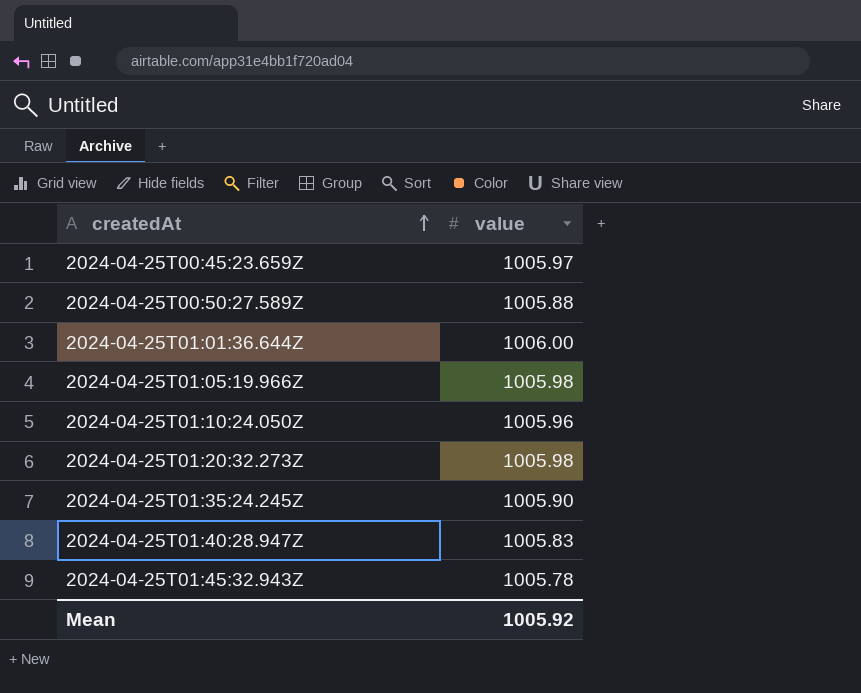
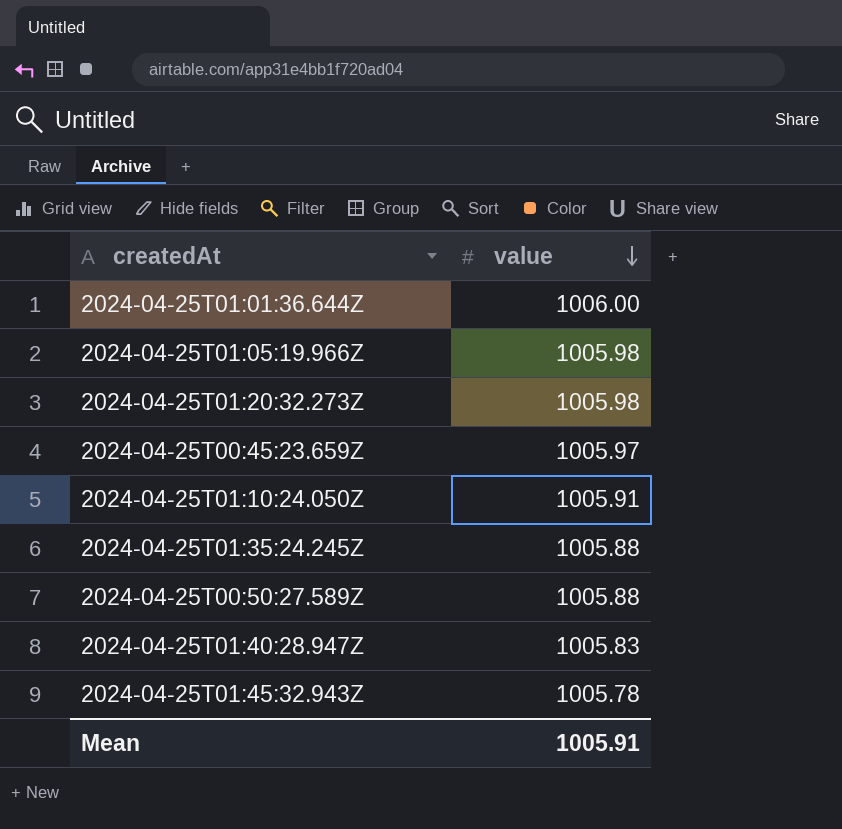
row order: createdAt ascending -> value descending
2024-04-25T01:10:24.050Z | value: 1005.96 -> 1005.91
2024-04-25T01:35:24.245Z | value: 1005.90 -> 1005.88
Mean | value: 1005.92 -> 1005.91

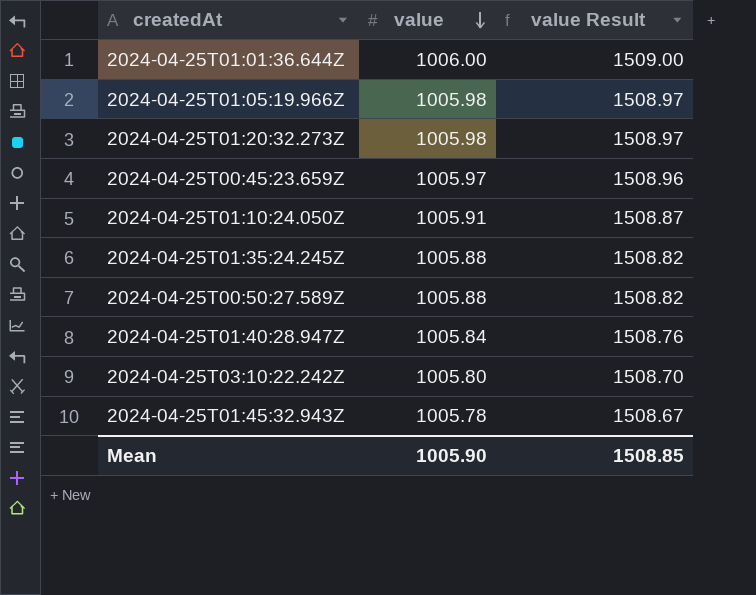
column value Result | formula: none -> [value] * 1.5
2024-04-25T01:40:28.947Z | value: 1005.83 -> 1005.84
row 2024-04-25T03:10:22.242Z: none -> 1005.80 | 1508.70
Mean | value: 1005.91 -> 1005.90

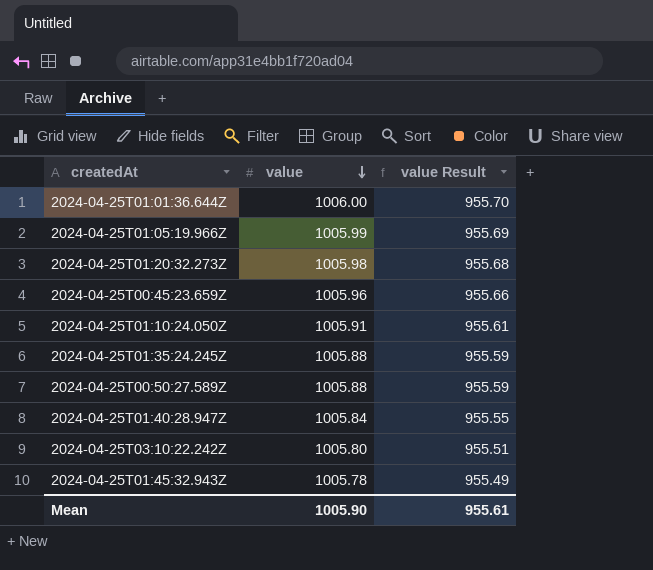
column value Result | formula: [value] * 1.5 -> [value] * 0.95
2024-04-25T01:05:19.966Z | value: 1005.98 -> 1005.99
2024-04-25T00:45:23.659Z | value: 1005.97 -> 1005.96
Mean | value Result: 1508.85 -> 955.61

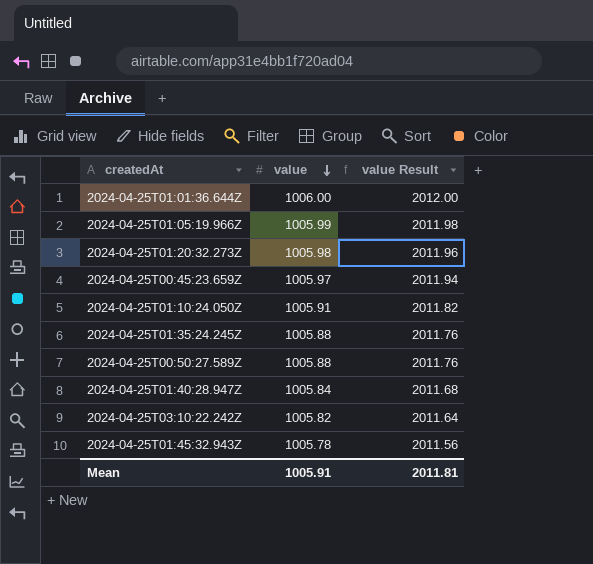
column value Result | formula: [value] * 0.95 -> [value] * 2
2024-04-25T00:45:23.659Z | value: 1005.96 -> 1005.97
2024-04-25T03:10:22.242Z | value: 1005.80 -> 1005.82
Mean | value: 1005.90 -> 1005.91
Mean | value Result: 955.61 -> 2011.81

